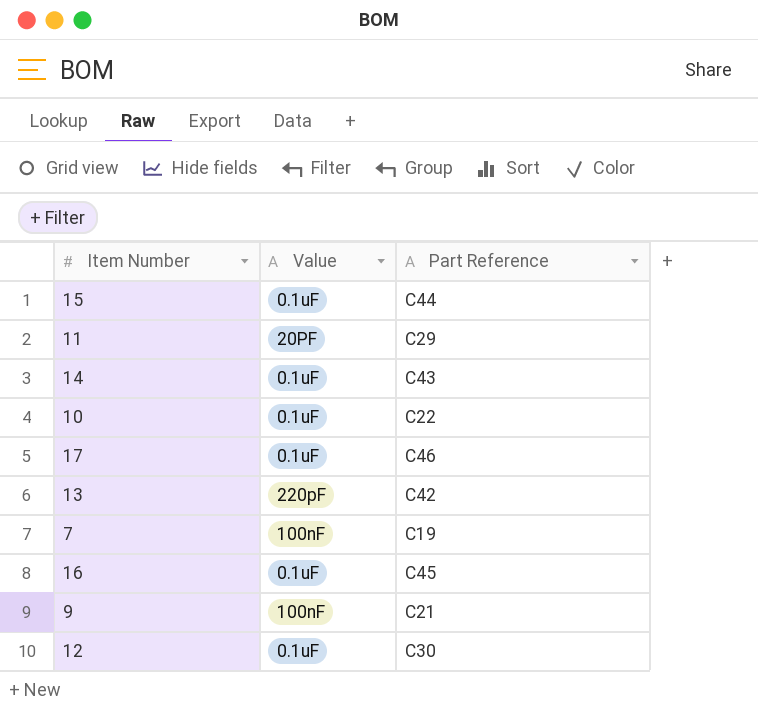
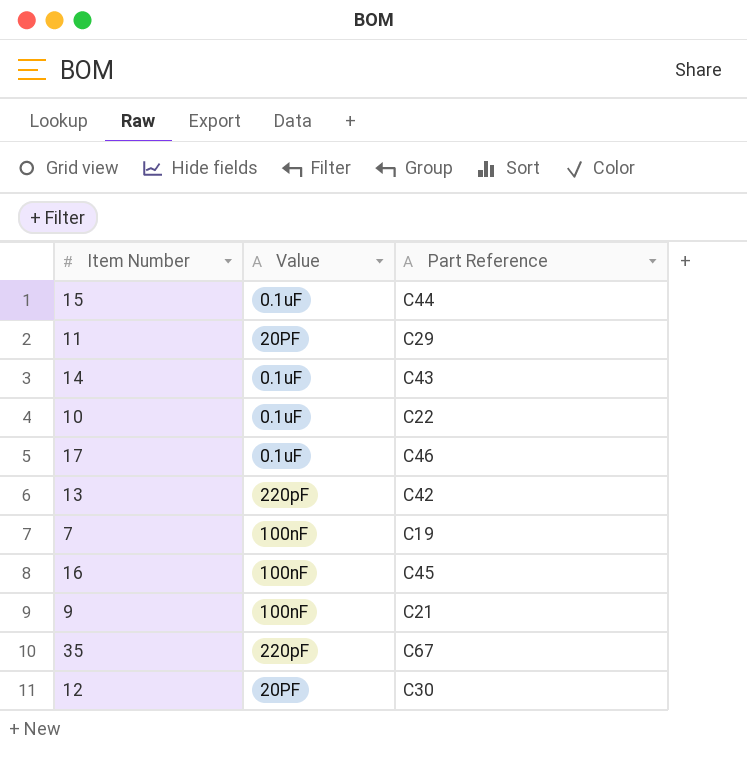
16 | Value: 0.1uF -> 100nF
row 35: none -> 220pF | C67
12 | Value: 0.1uF -> 20PF

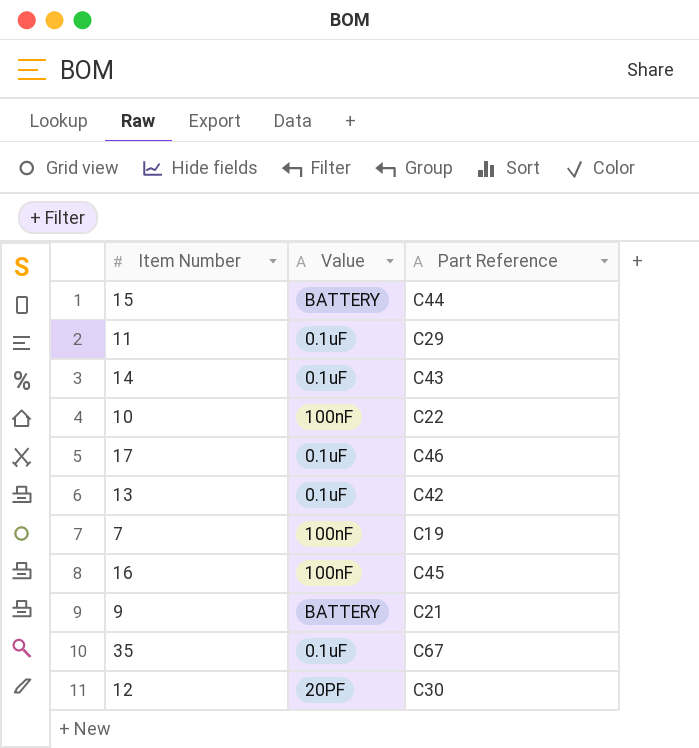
15 | Value: 0.1uF -> BATTERY
11 | Value: 20PF -> 0.1uF
10 | Value: 0.1uF -> 100nF
13 | Value: 220pF -> 0.1uF
9 | Value: 100nF -> BATTERY
35 | Value: 220pF -> 0.1uF

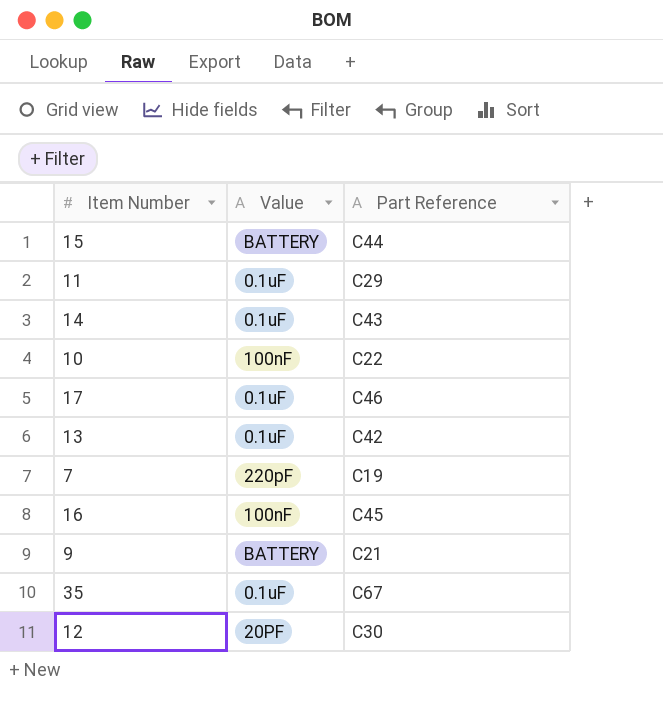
7 | Value: 100nF -> 220pF

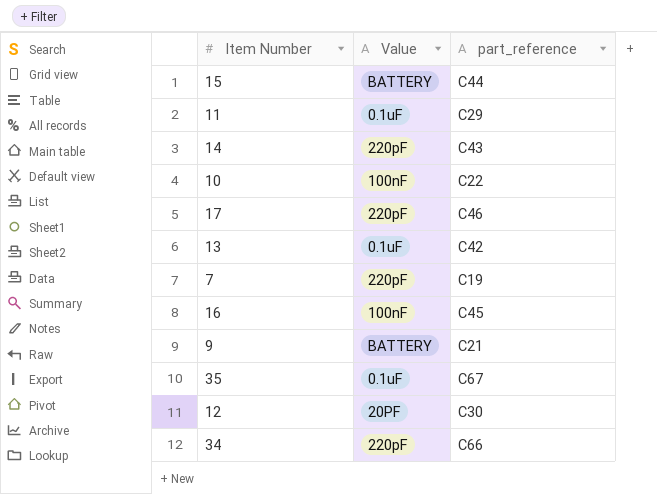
column name: Part Reference -> part_reference
14 | Value: 0.1uF -> 220pF
17 | Value: 0.1uF -> 220pF
row 34: none -> 220pF | C66

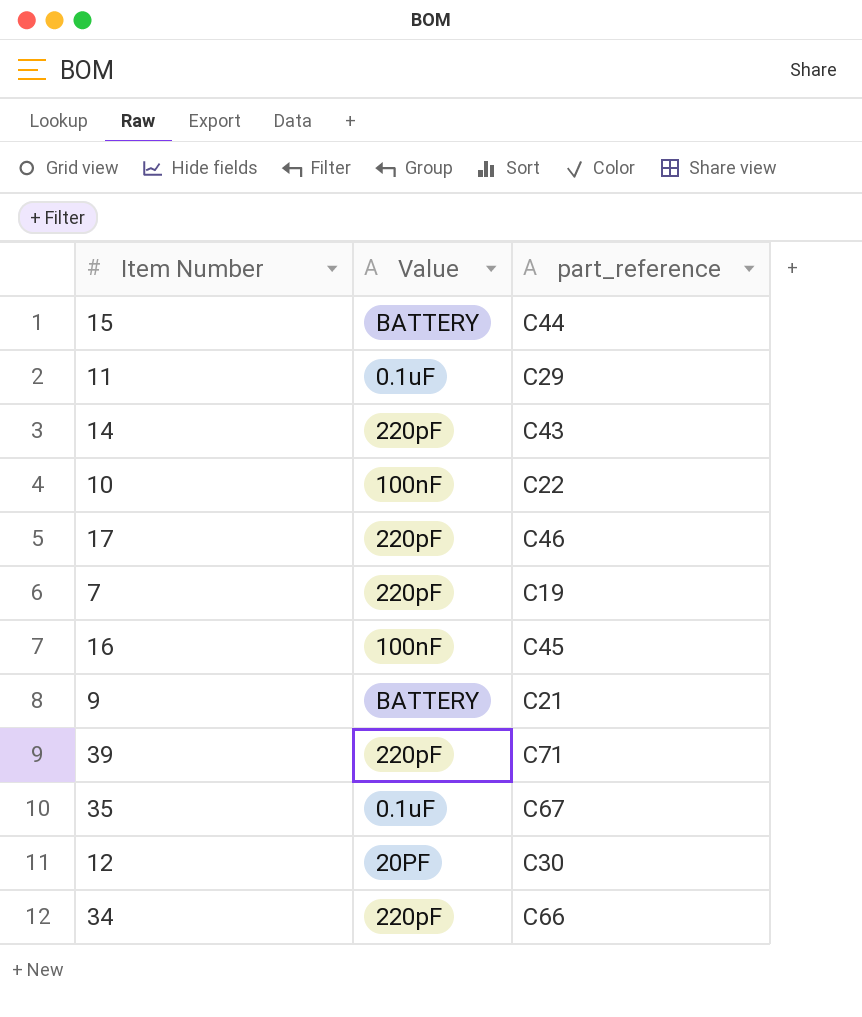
row 13: 0.1uF | C42 -> none
row 39: none -> 220pF | C71

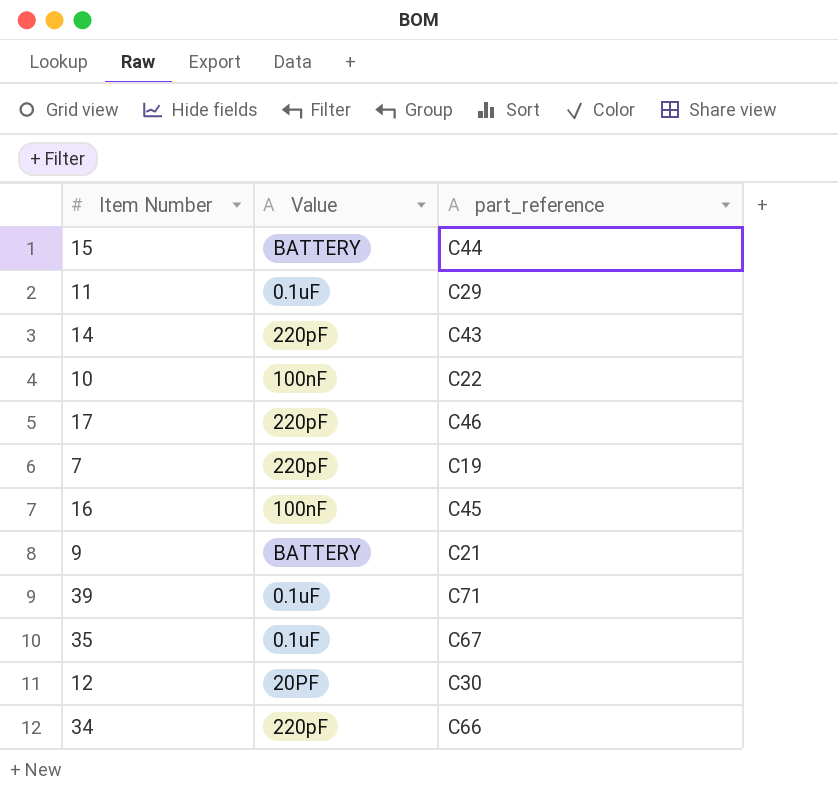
39 | Value: 220pF -> 0.1uF

